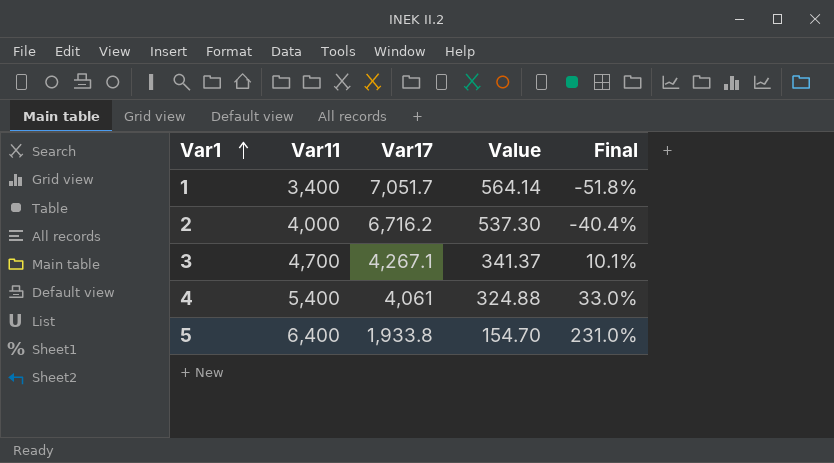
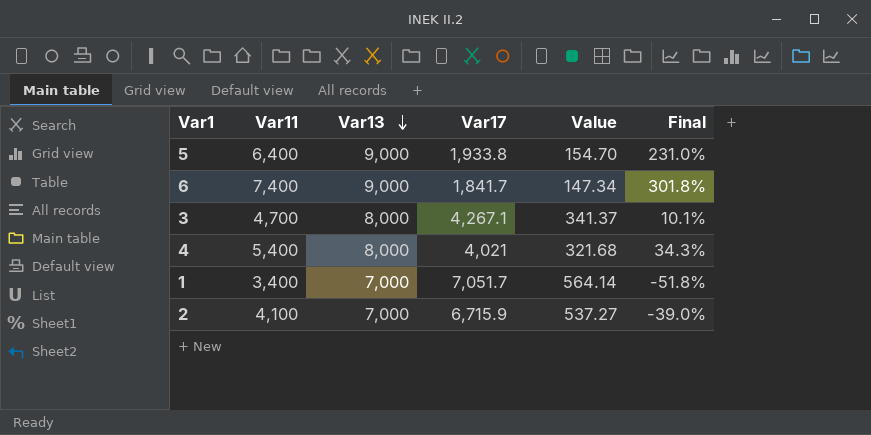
row order: Var1 ascending -> Var13 descending
column Var13 | position: none -> 3
row 6: none -> 7,400 | 9,000 | 1,841.7 | 147.34 | 301.8%
4 | Var17: 4,061 -> 4,021
4 | Value: 324.88 -> 321.68
4 | Final: 33.0% -> 34.3%
2 | Var11: 4,000 -> 4,100
2 | Var17: 6,716.2 -> 6,715.9
2 | Value: 537.30 -> 537.27
2 | Final: -40.4% -> -39.0%

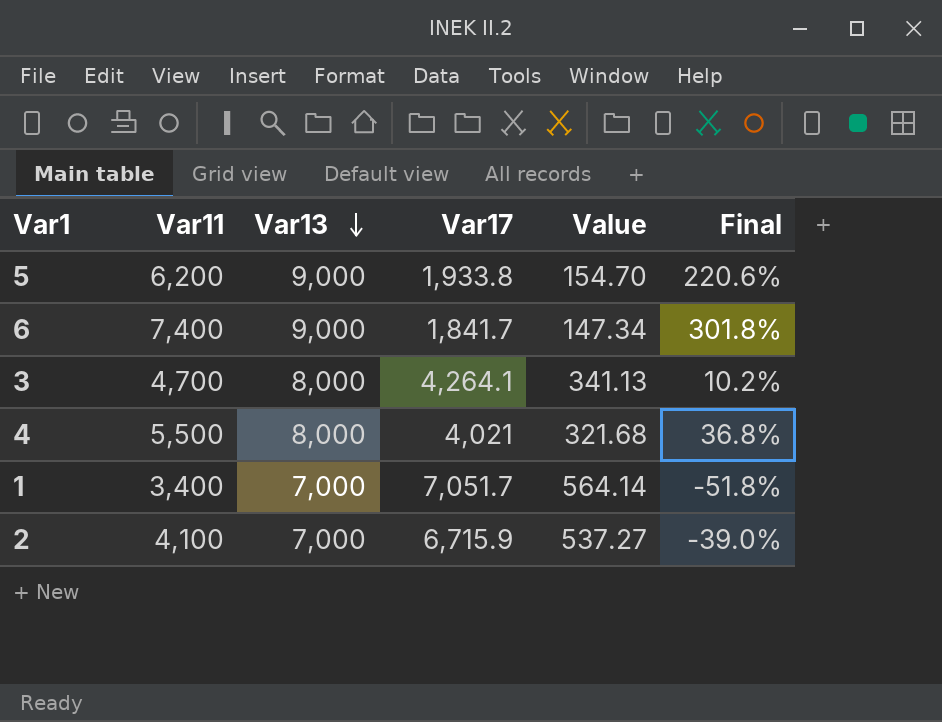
5 | Var11: 6,400 -> 6,200
5 | Final: 231.0% -> 220.6%
3 | Var17: 4,267.1 -> 4,264.1
3 | Value: 341.37 -> 341.13
3 | Final: 10.1% -> 10.2%
4 | Var11: 5,400 -> 5,500
4 | Final: 34.3% -> 36.8%

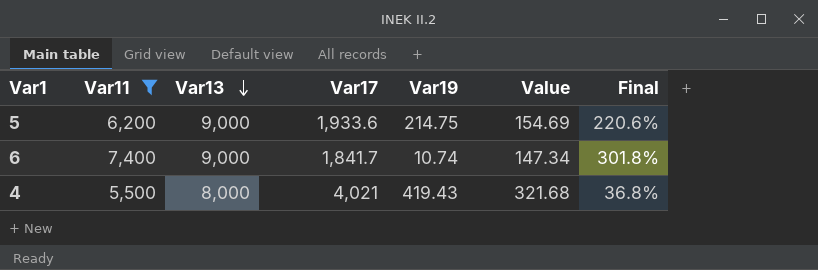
filter: none -> Var11 >= 5,500
column Var19 | position: none -> 5
5 | Var17: 1,933.8 -> 1,933.6
5 | Value: 154.70 -> 154.69

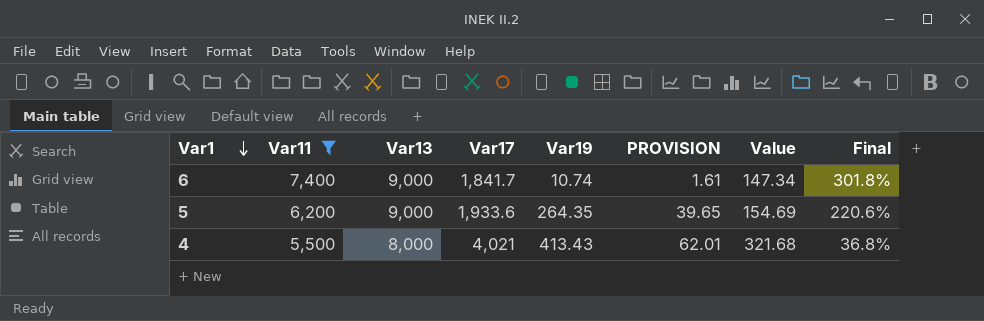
row order: Var13 descending -> Var1 descending
column PROVISION | formula: none -> [Var19] * 0.15
5 | Var19: 214.75 -> 264.35
4 | Var19: 419.43 -> 413.43

